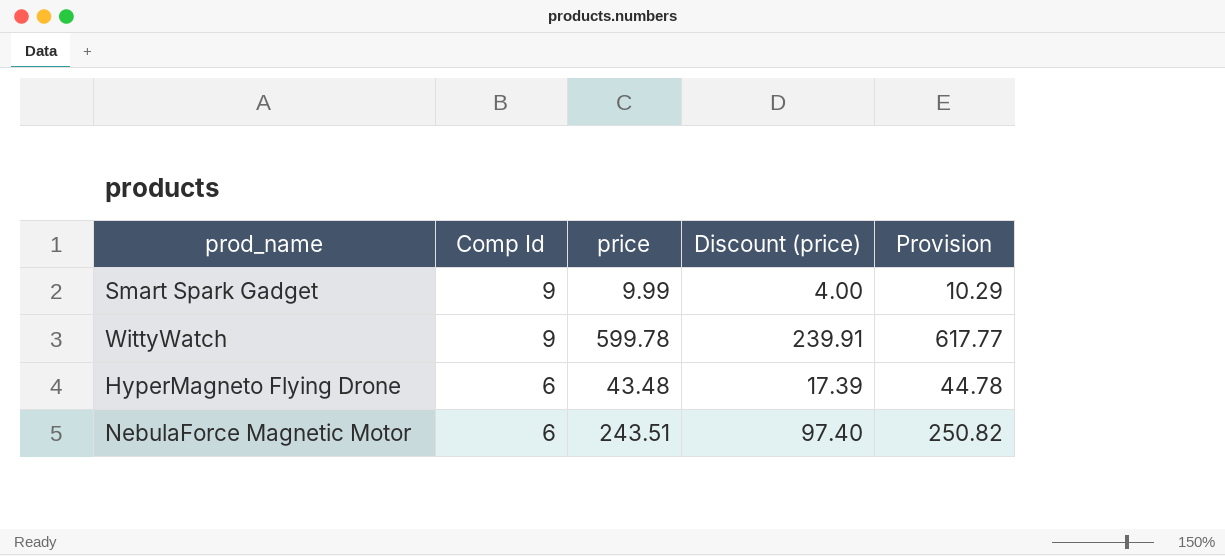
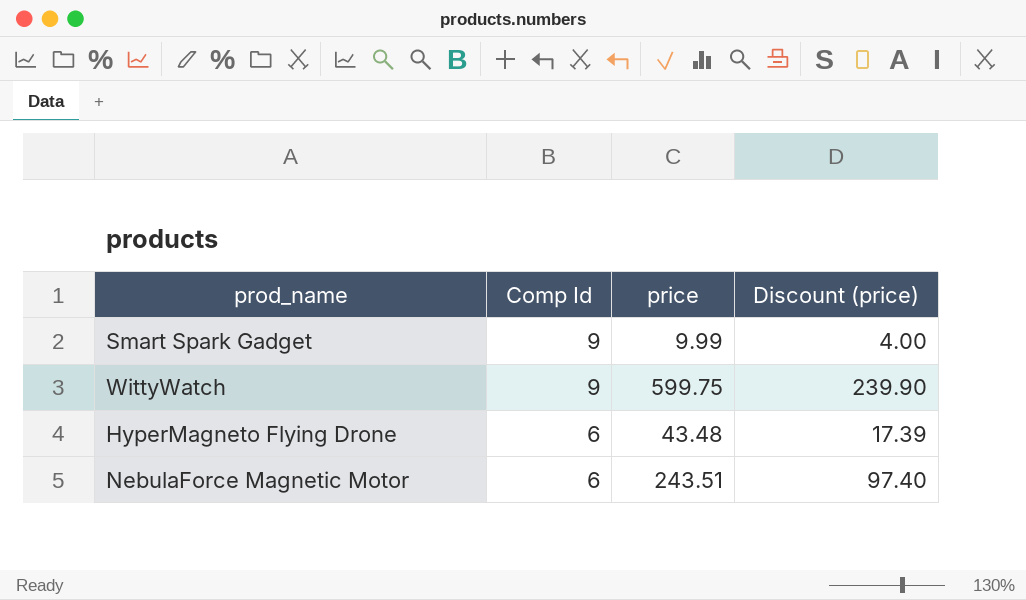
column Provision | formula: [price] * 1.03 -> none
WittyWatch | price: 599.78 -> 599.75
WittyWatch | Discount (price): 239.91 -> 239.90

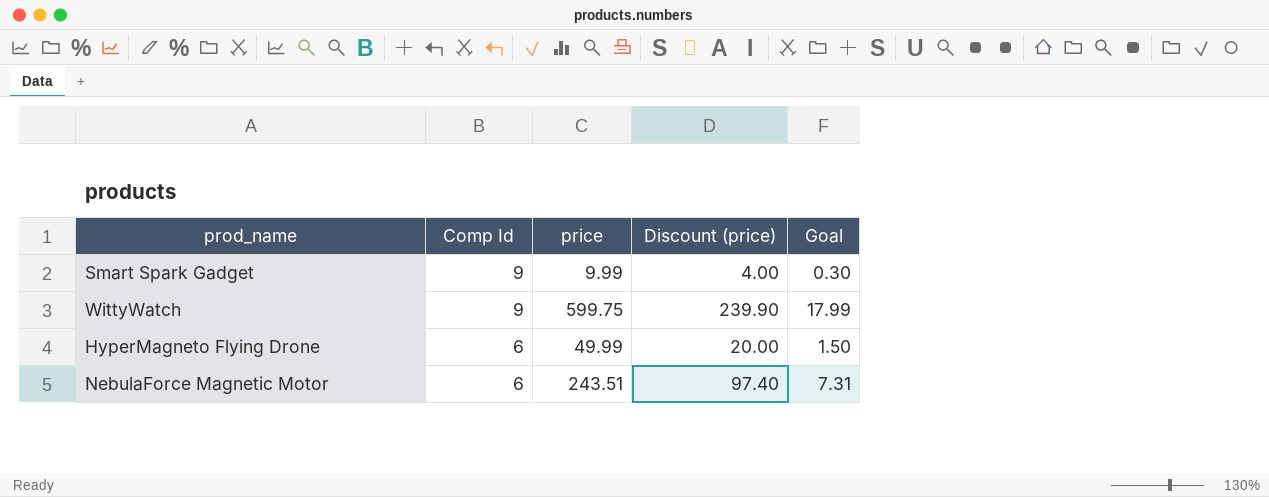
column Goal | formula: none -> [price] * 0.03
HyperMagneto Flying Drone | price: 43.48 -> 49.99
HyperMagneto Flying Drone | Discount (price): 17.39 -> 20.00

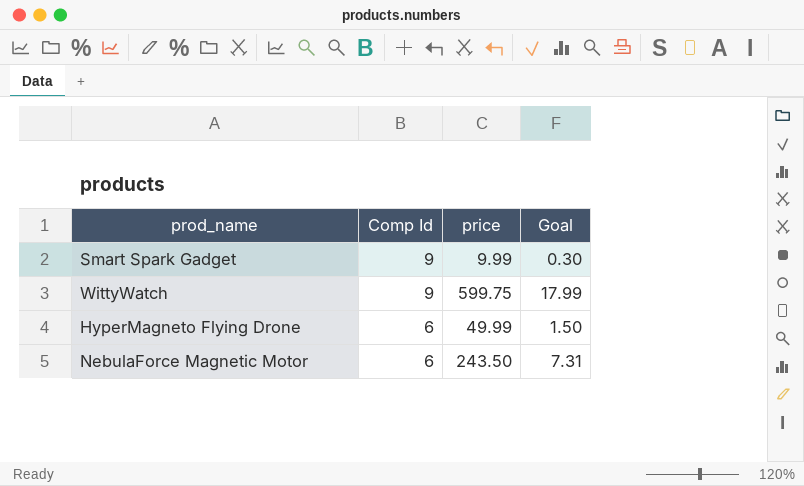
column Discount (price) | formula: [price] * 0.4 -> none
NebulaForce Magnetic Motor | price: 243.51 -> 243.50

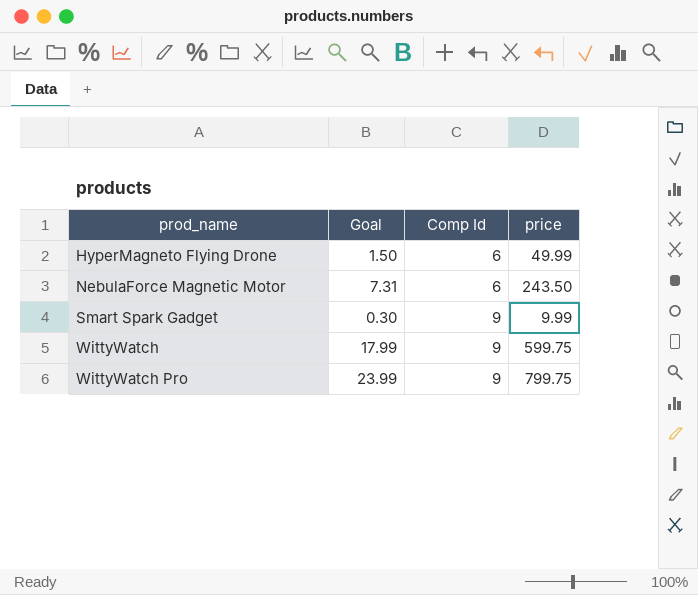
row order: Comp Id descending -> prod_name ascending
column Goal | position: 4 -> 2
row WittyWatch Pro: none -> 23.99 | 9 | 799.75

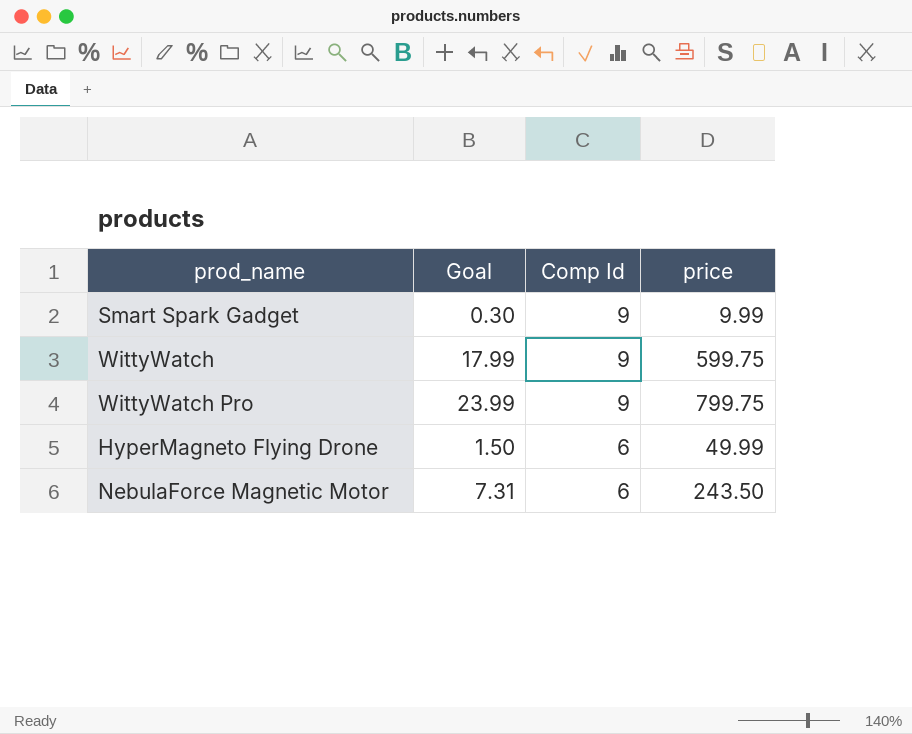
row order: prod_name ascending -> Comp Id descending

